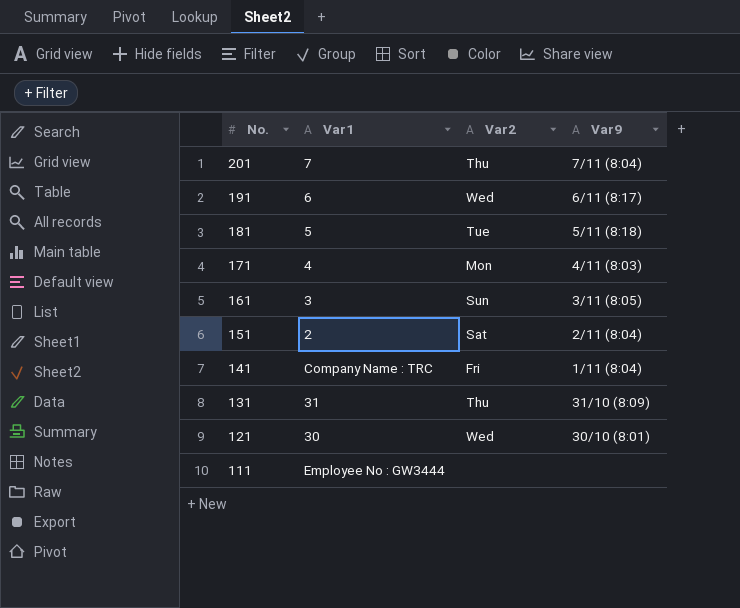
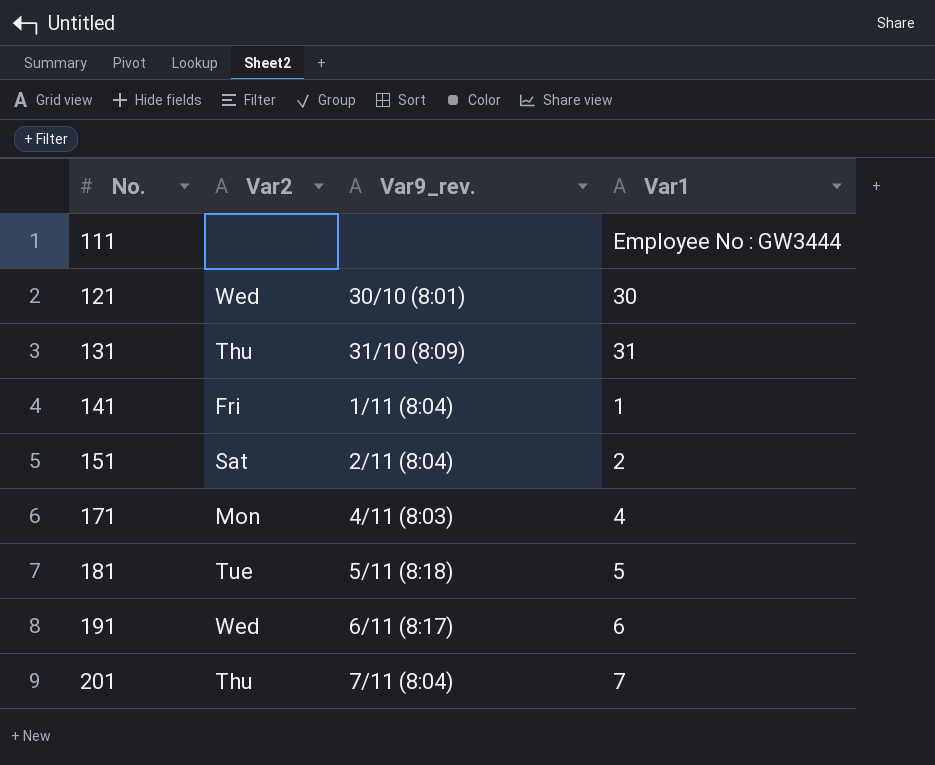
row order: No. descending -> No. ascending
column name: Var9 -> Var9_rev.
column Var1 | position: 2 -> 4
row 161: 3 | Sun | 3/11 (8:05) -> none
141 | Var1: Company Name : TRC -> 1

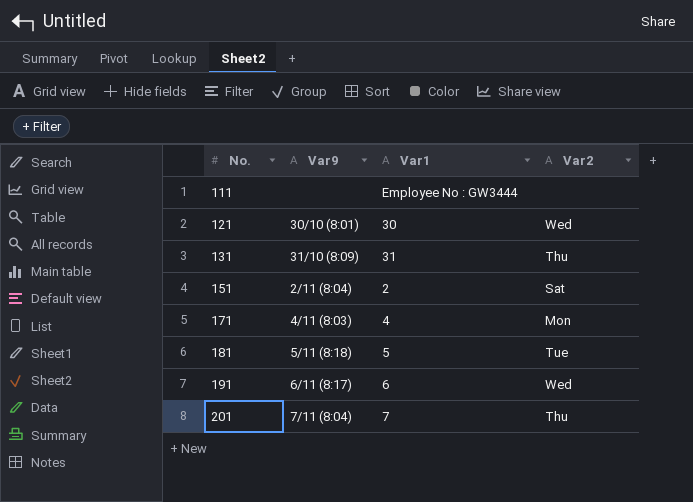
column name: Var9_rev. -> Var9
column Var2 | position: 2 -> 4
row 141: Fri | 1/11 (8:04) | 1 -> none

